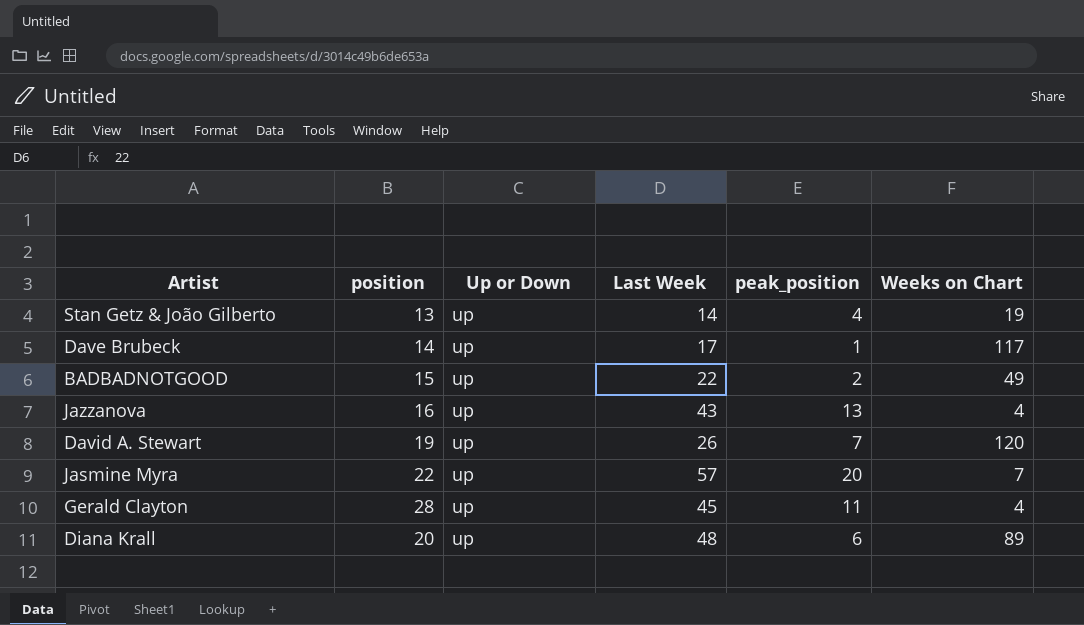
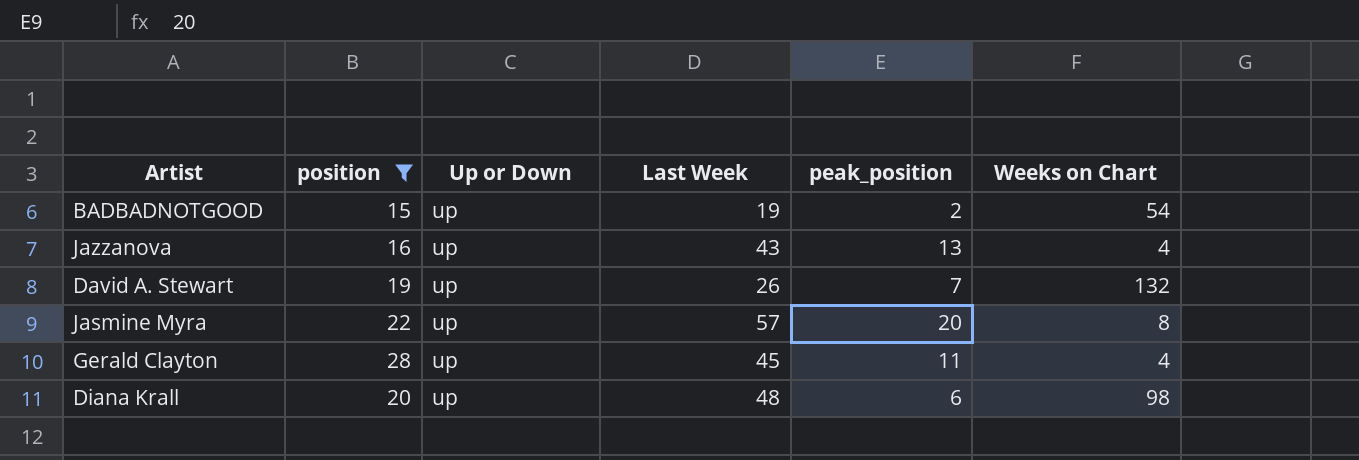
filter: none -> position >= 15
BADBADNOTGOOD | Last Week: 22 -> 19
BADBADNOTGOOD | Weeks on Chart: 49 -> 54
David A. Stewart | Weeks on Chart: 120 -> 132
Jasmine Myra | Weeks on Chart: 7 -> 8
Diana Krall | Weeks on Chart: 89 -> 98

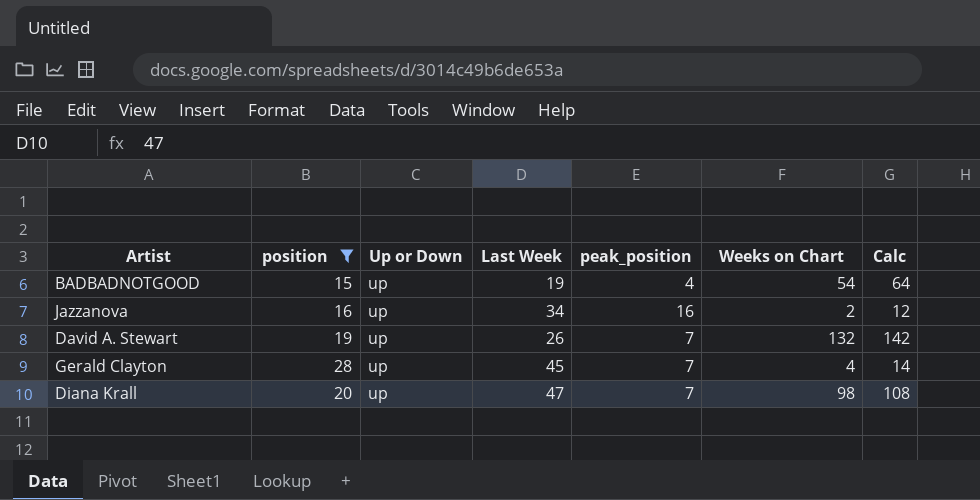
column Calc | formula: none -> [Weeks on Chart] + 10
row Jasmine Myra: 22 | up | 57 | 20 | 8 -> none
BADBADNOTGOOD | peak_position: 2 -> 4
Jazzanova | Last Week: 43 -> 34
Jazzanova | peak_position: 13 -> 16
Jazzanova | Weeks on Chart: 4 -> 2
Gerald Clayton | peak_position: 11 -> 7
Diana Krall | Last Week: 48 -> 47
Diana Krall | peak_position: 6 -> 7

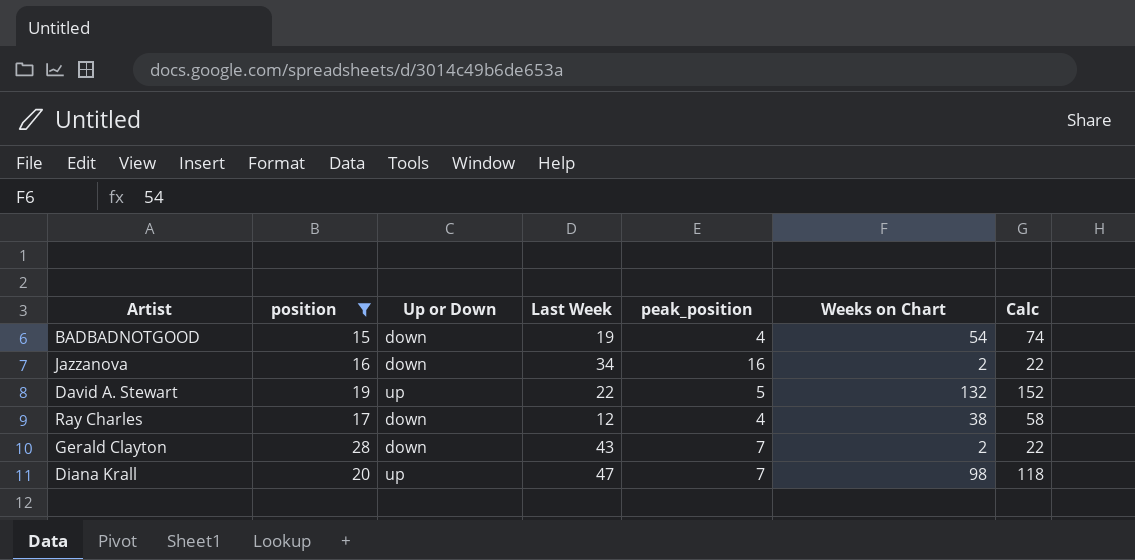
column Calc | formula: [Weeks on Chart] + 10 -> [Weeks on Chart] + 20
BADBADNOTGOOD | Up or Down: up -> down
Jazzanova | Up or Down: up -> down
David A. Stewart | Last Week: 26 -> 22
David A. Stewart | peak_position: 7 -> 5
row Ray Charles: none -> 17 | down | 12 | 4 | 38 | 58
Gerald Clayton | Up or Down: up -> down
Gerald Clayton | Last Week: 45 -> 43
Gerald Clayton | Weeks on Chart: 4 -> 2

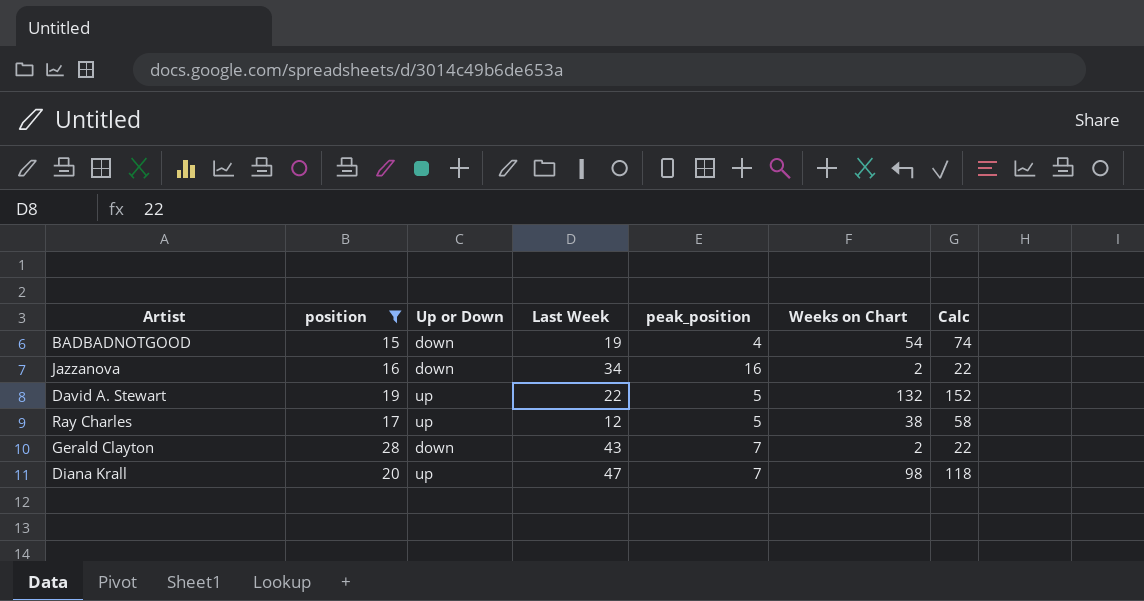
Ray Charles | Up or Down: down -> up
Ray Charles | peak_position: 4 -> 5

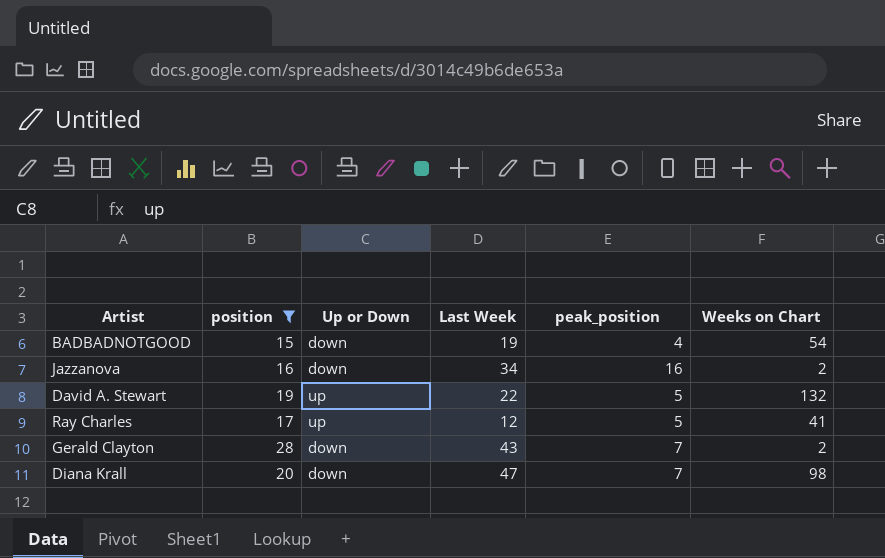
column Calc | formula: [Weeks on Chart] + 20 -> none
Ray Charles | Weeks on Chart: 38 -> 41
Diana Krall | Up or Down: up -> down

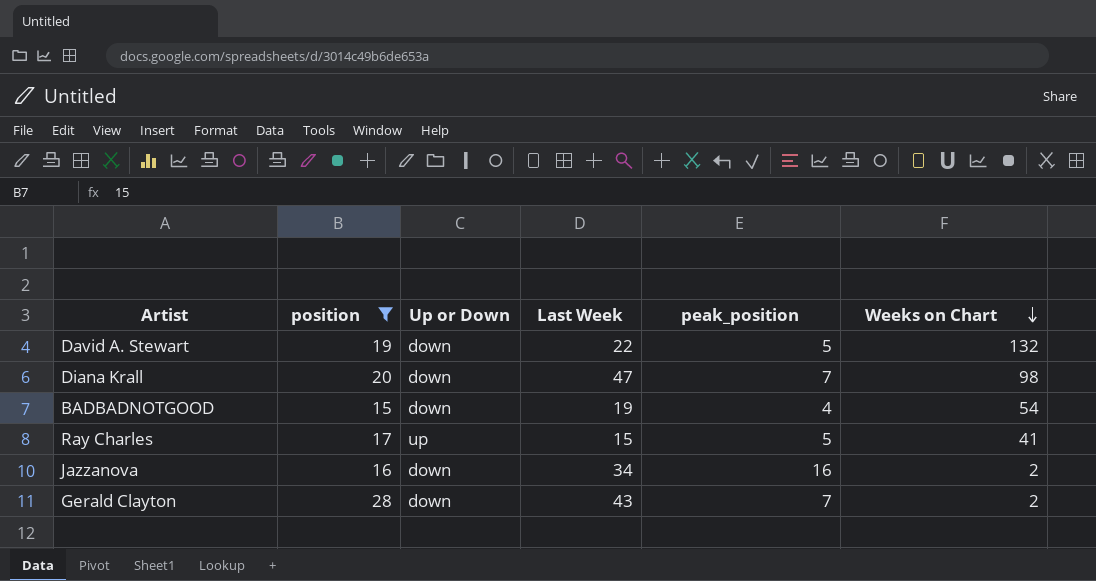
row order: none -> Weeks on Chart descending
David A. Stewart | Up or Down: up -> down
Ray Charles | Last Week: 12 -> 15

